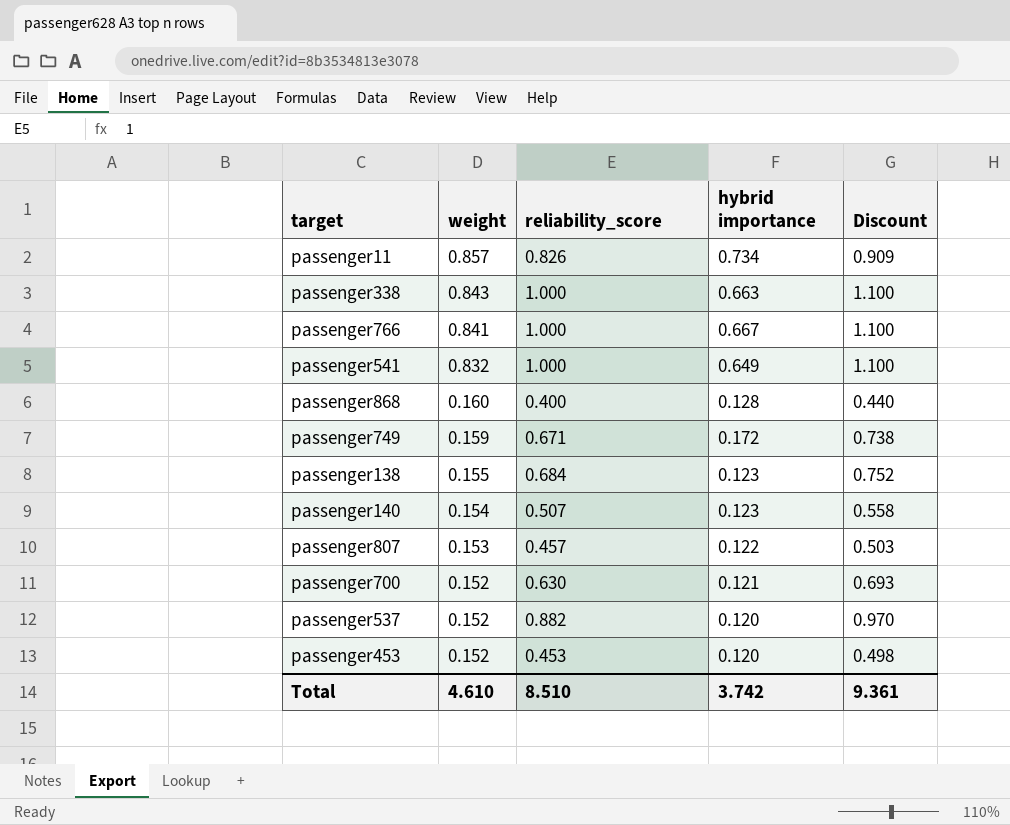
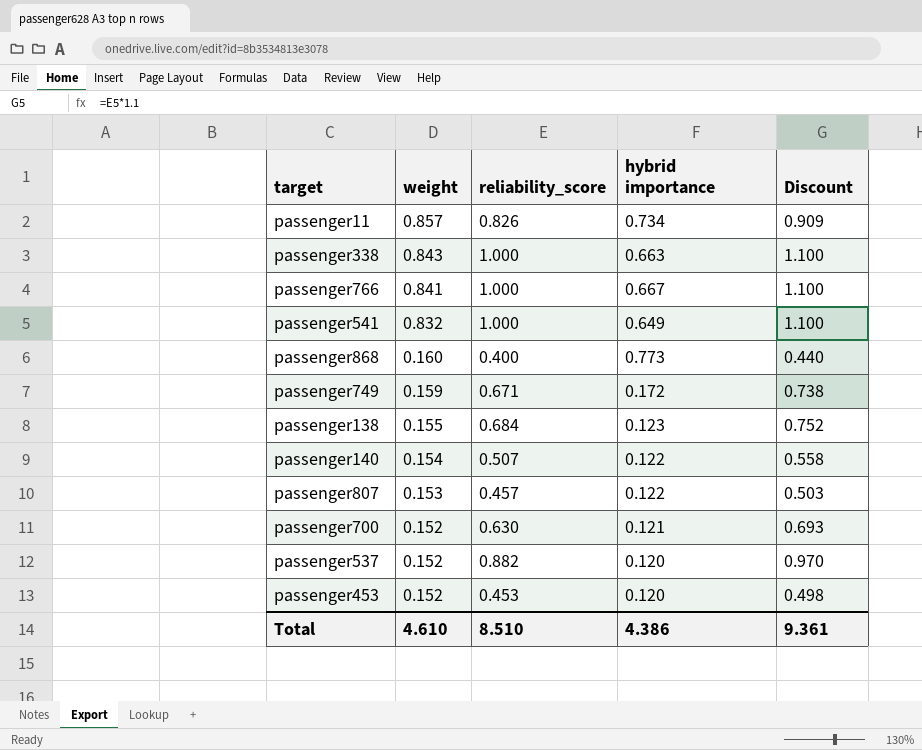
passenger868 | hybrid importance: 0.128 -> 0.773
passenger140 | hybrid importance: 0.123 -> 0.122
Total | hybrid importance: 3.742 -> 4.386

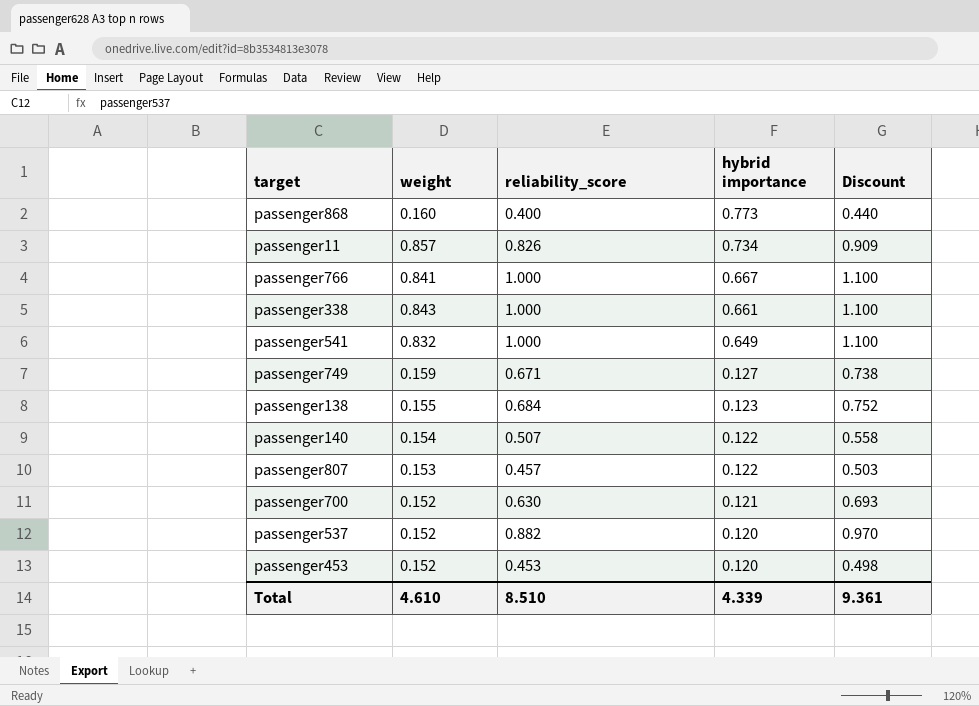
row order: weight descending -> hybrid importance descending
passenger338 | hybrid importance: 0.663 -> 0.661
passenger749 | hybrid importance: 0.172 -> 0.127
Total | hybrid importance: 4.386 -> 4.339

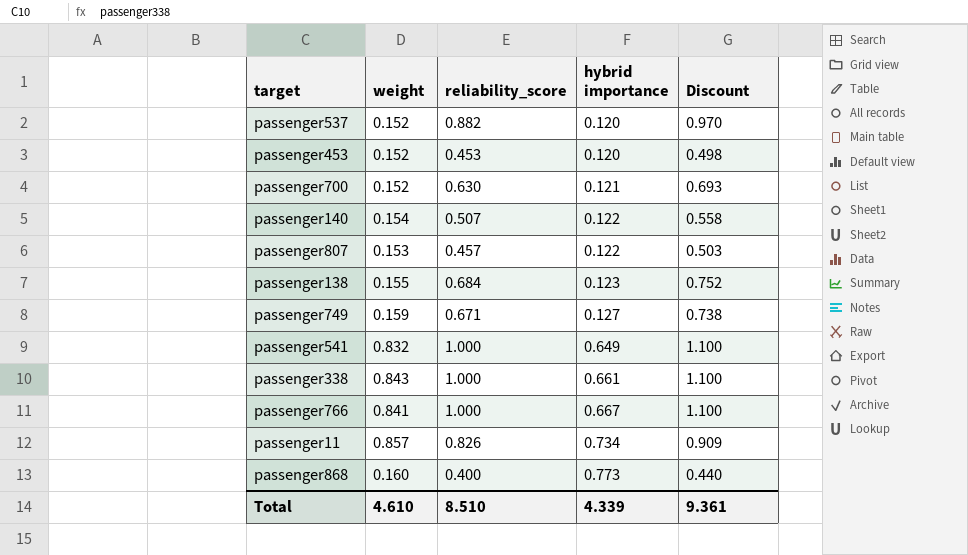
row order: hybrid importance descending -> hybrid importance ascending

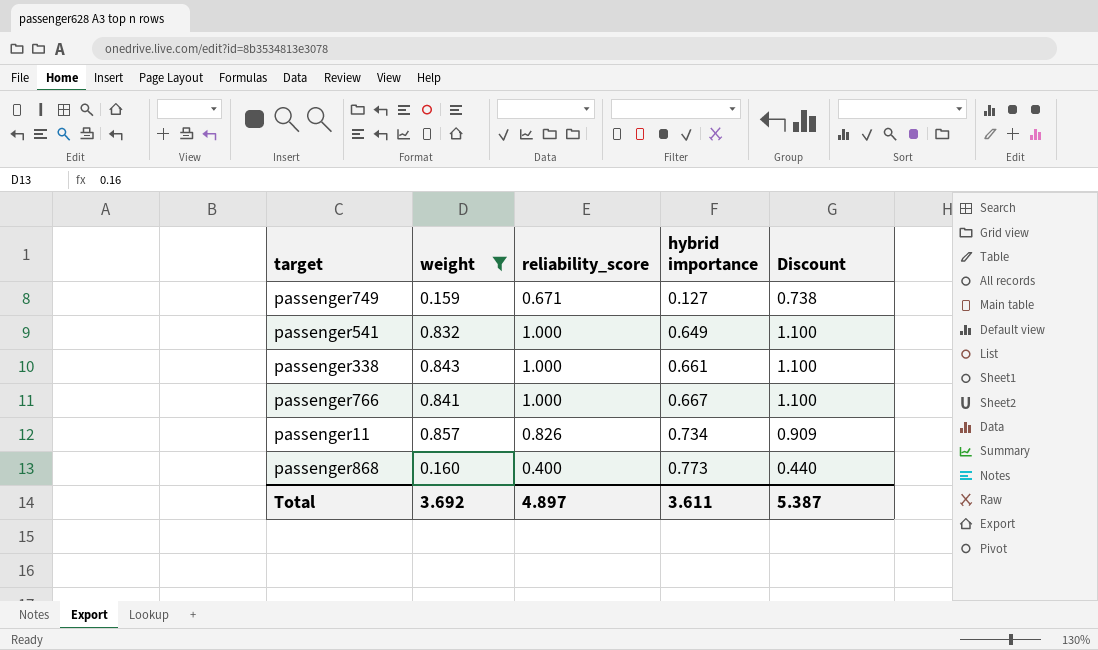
filter: none -> weight >= 0.159
Total | weight: 4.610 -> 3.692
Total | reliability_score: 8.510 -> 4.897
Total | hybrid importance: 4.339 -> 3.611
Total | Discount: 9.361 -> 5.387

